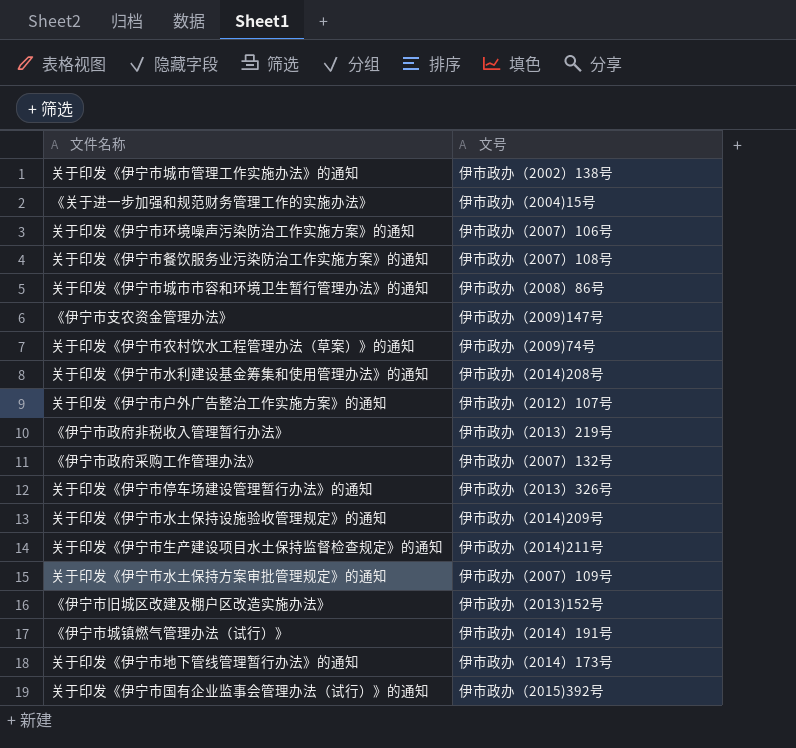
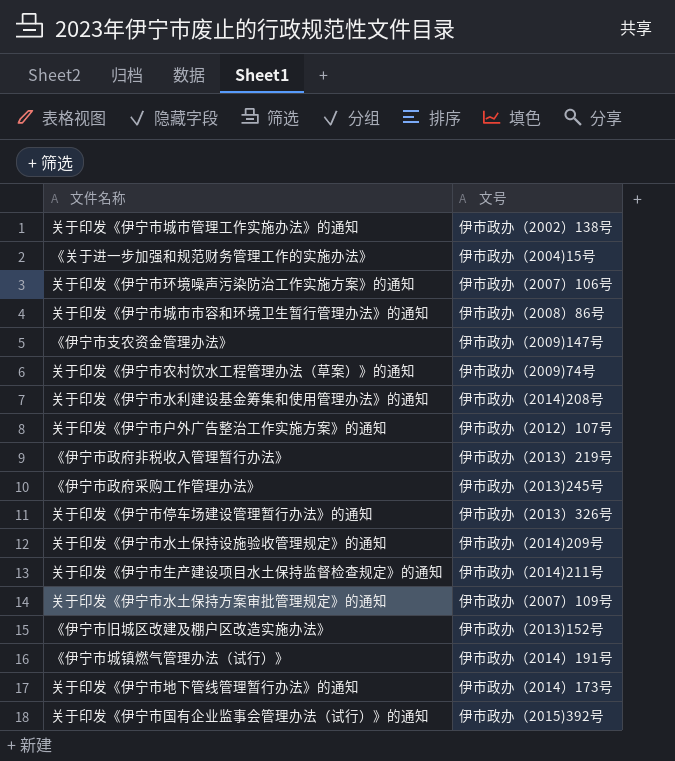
row 关于印发《伊宁市餐饮服务业污染防治工作实施方案》的通知: 伊市政办（2007）108号 -> none
《伊宁市政府采购工作管理办法》 | 文号: 伊市政办（2007）132号 -> 伊市政办（2013)245号

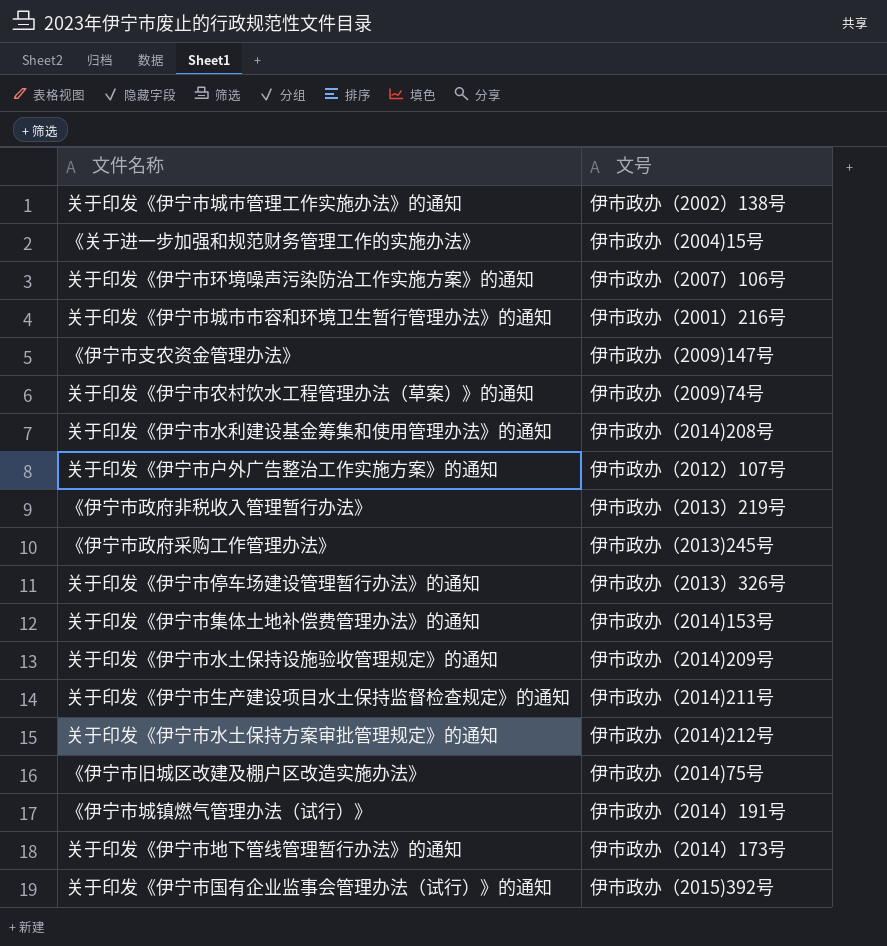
关于印发《伊宁市城市市容和环境卫生暂行管理办法》的通知 | 文号: 伊市政办（2008）86号 -> 伊市政办（2001）216号
row 关于印发《伊宁市集体土地补偿费管理办法》的通知: none -> 伊市政办（2014)153号
关于印发《伊宁市水土保持方案审批管理规定》的通知 | 文号: 伊市政办（2007）109号 -> 伊市政办（2014)212号
《伊宁市旧城区改建及棚户区改造实施办法》 | 文号: 伊市政办（2013)152号 -> 伊市政办（2014)75号

